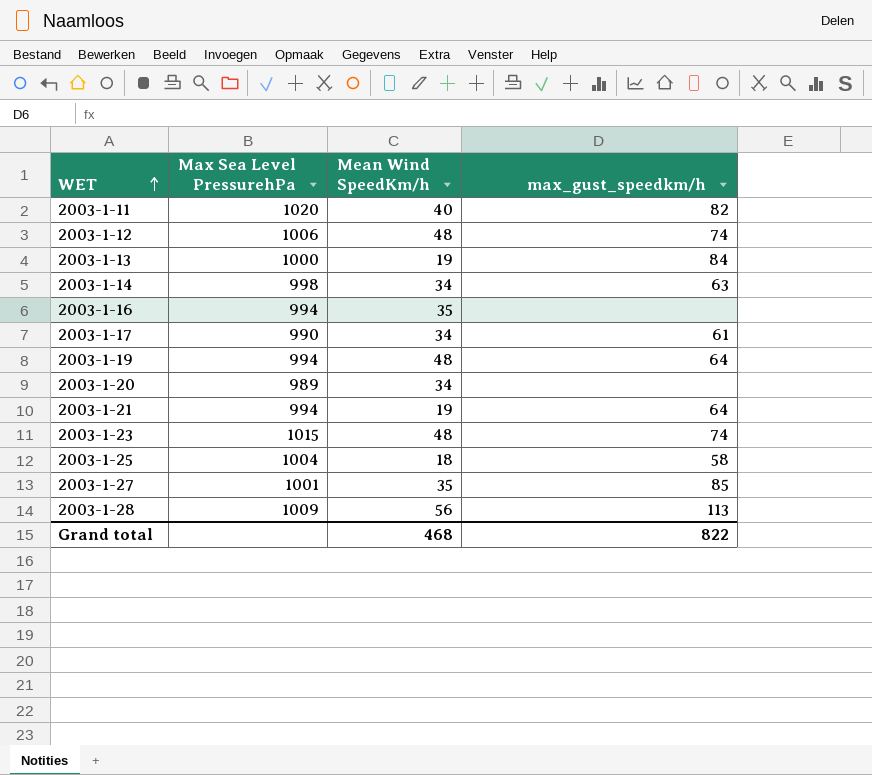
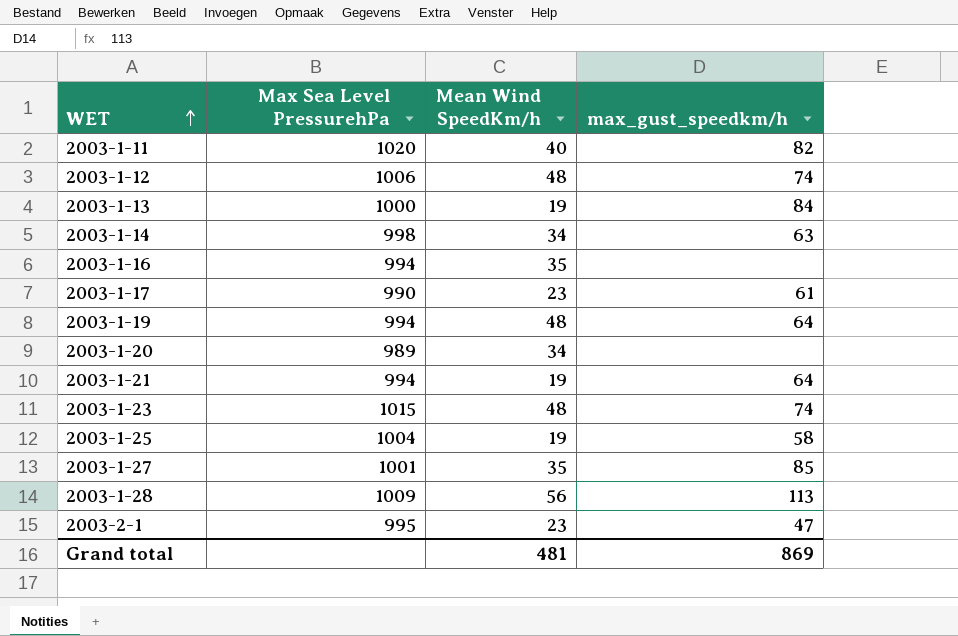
2003-1-17 | Mean Wind SpeedKm/h: 34 -> 23
2003-1-25 | Mean Wind SpeedKm/h: 18 -> 19
row 2003-2-1: none -> 995 | 23 | 47
Grand total | Mean Wind SpeedKm/h: 468 -> 481
Grand total | max_gust_speedkm/h: 822 -> 869

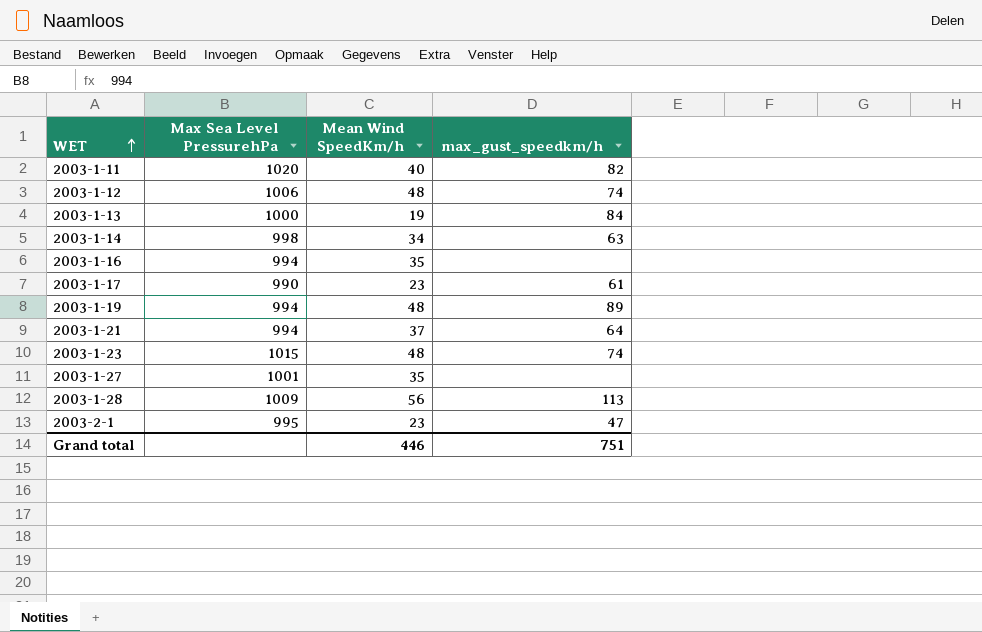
row 2003-1-20: 989 | 34 | none -> none
row 2003-1-25: 1004 | 19 | 58 -> none
2003-1-19 | max_gust_speedkm/h: 64 -> 89
2003-1-21 | Mean Wind SpeedKm/h: 19 -> 37
2003-1-27 | max_gust_speedkm/h: 85 -> none
Grand total | Mean Wind SpeedKm/h: 481 -> 446
Grand total | max_gust_speedkm/h: 869 -> 751

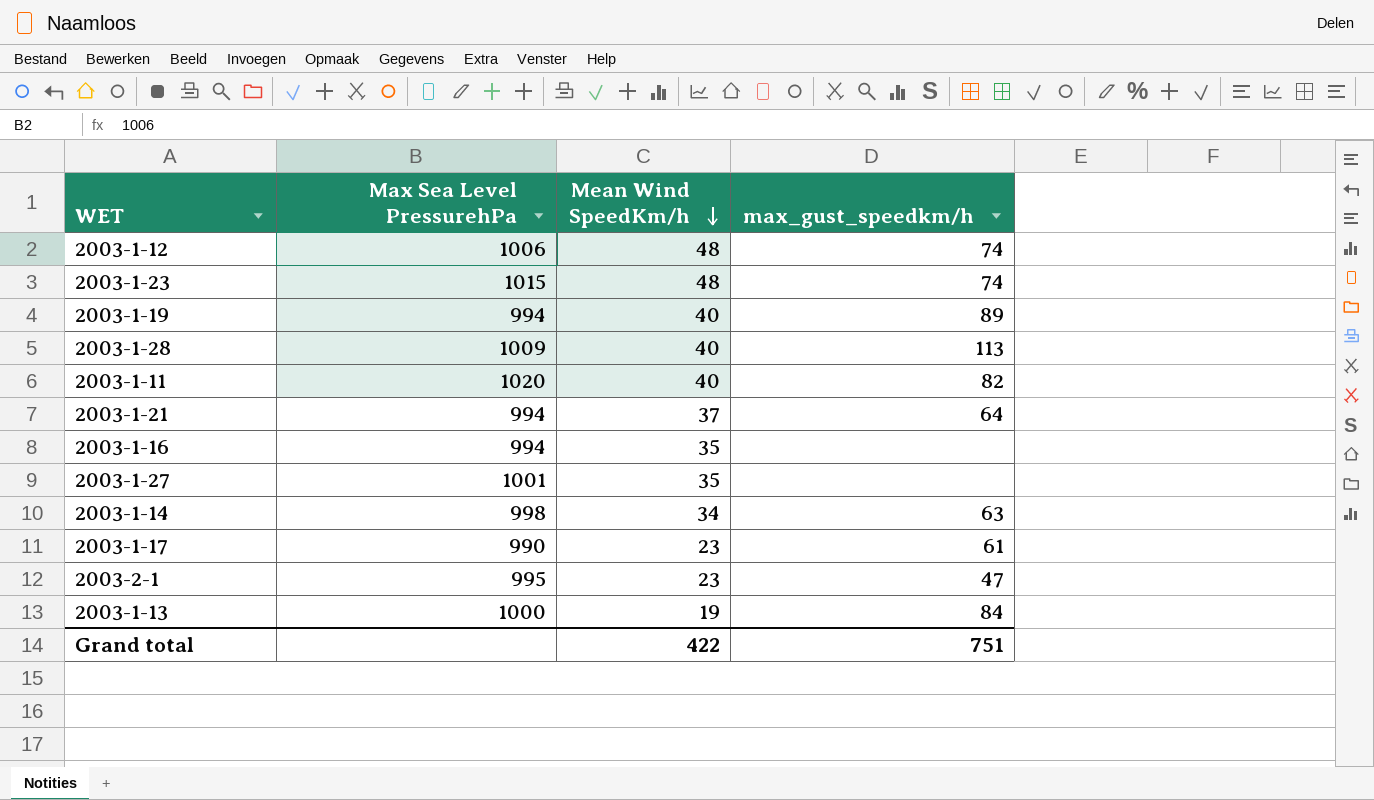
row order: WET ascending -> Mean Wind SpeedKm/h descending
2003-1-19 | Mean Wind SpeedKm/h: 48 -> 40
2003-1-28 | Mean Wind SpeedKm/h: 56 -> 40
Grand total | Mean Wind SpeedKm/h: 446 -> 422

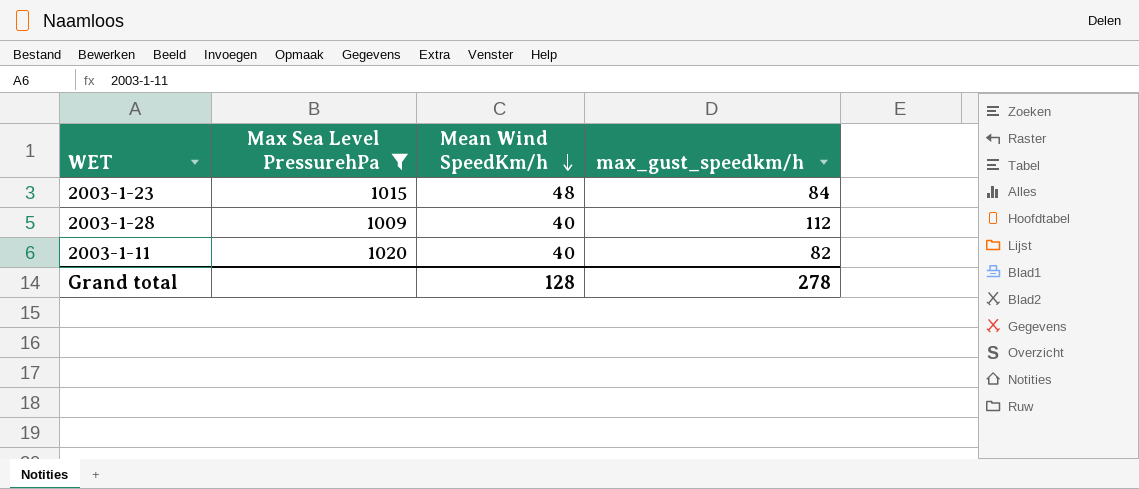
filter: none -> Max Sea Level PressurehPa >= 1009
2003-1-23 | max_gust_speedkm/h: 74 -> 84
2003-1-28 | max_gust_speedkm/h: 113 -> 112
Grand total | Mean Wind SpeedKm/h: 422 -> 128
Grand total | max_gust_speedkm/h: 751 -> 278

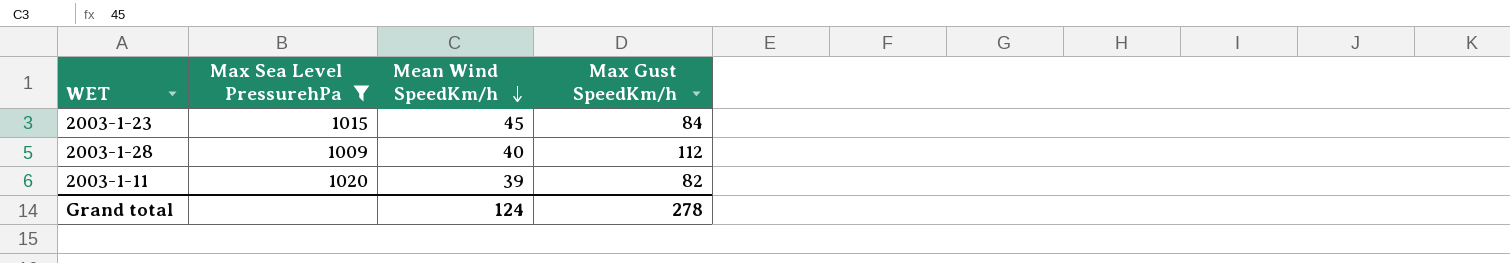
column name: max_gust_speedkm/h -> Max Gust SpeedKm/h
2003-1-23 | Mean Wind SpeedKm/h: 48 -> 45
2003-1-11 | Mean Wind SpeedKm/h: 40 -> 39
Grand total | Mean Wind SpeedKm/h: 128 -> 124

